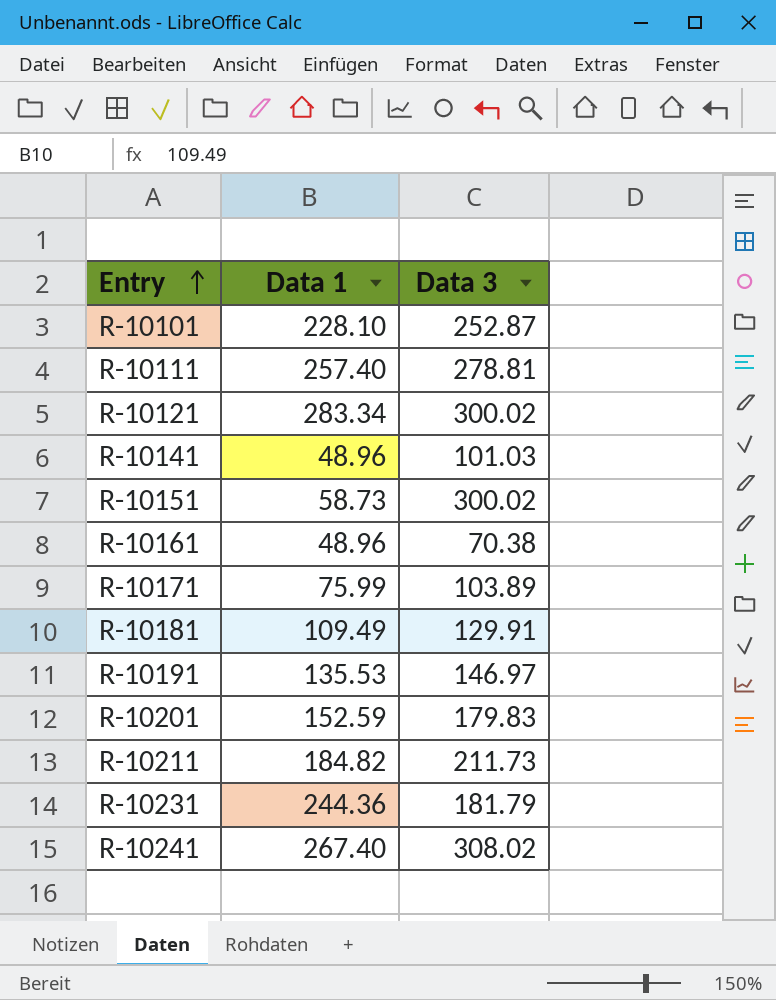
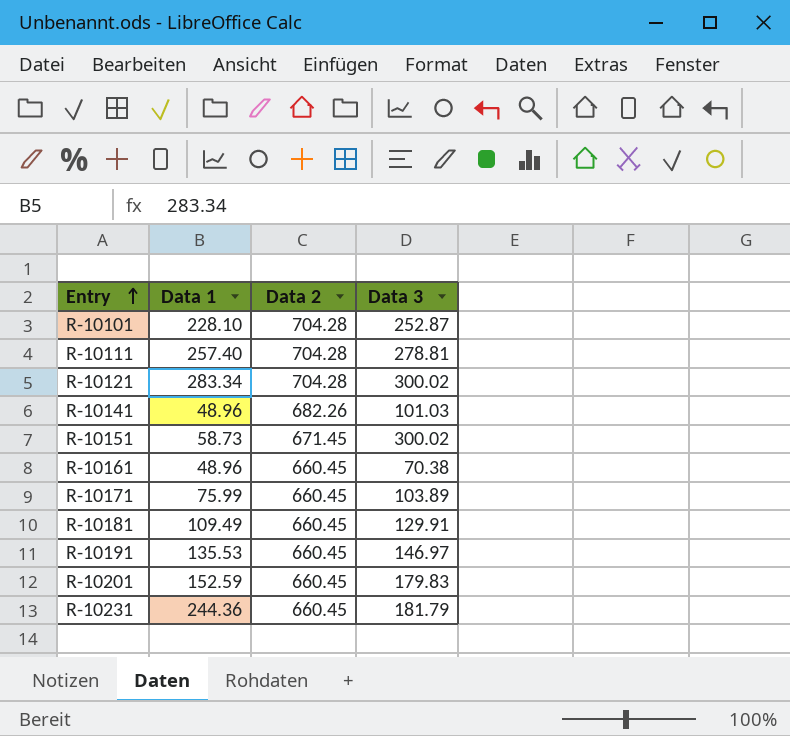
column Data 2 | position: none -> 3
row R-10211: 184.82 | 211.73 -> none
row R-10241: 267.40 | 308.02 -> none

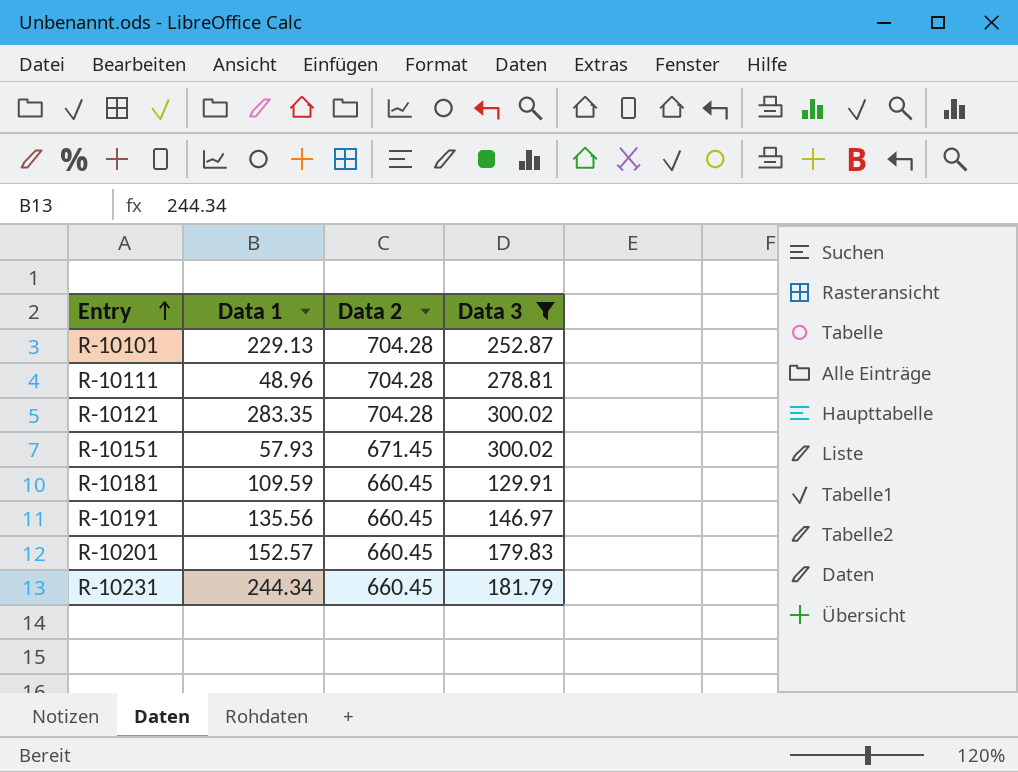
filter: none -> Data 3 >= 129.91
R-10101 | Data 1: 228.10 -> 229.13
R-10111 | Data 1: 257.40 -> 48.96
R-10121 | Data 1: 283.34 -> 283.35
R-10151 | Data 1: 58.73 -> 57.93
R-10181 | Data 1: 109.49 -> 109.59
R-10191 | Data 1: 135.53 -> 135.56
R-10201 | Data 1: 152.59 -> 152.57
R-10231 | Data 1: 244.36 -> 244.34

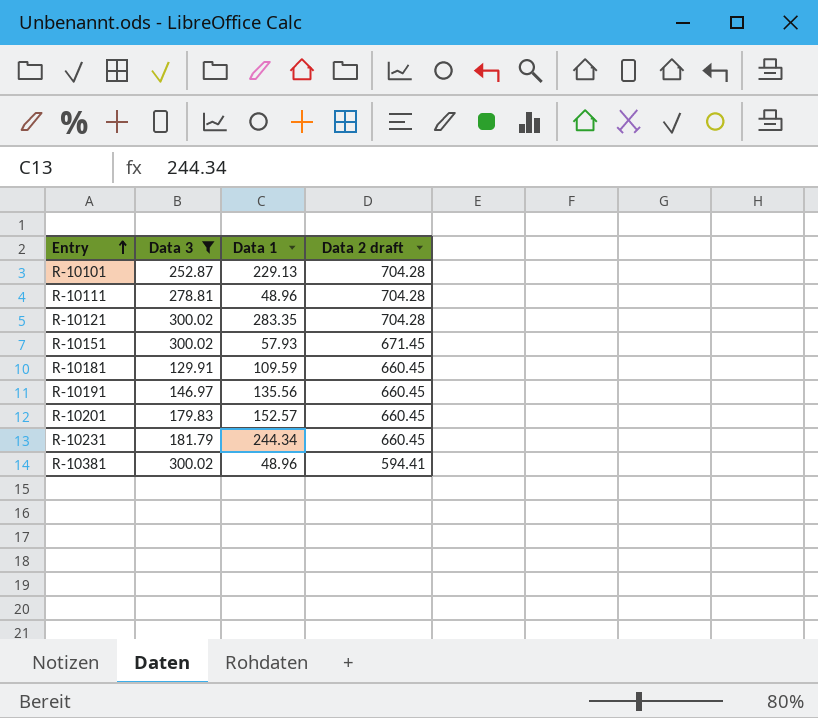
column Data 3 | position: 4 -> 2
column name: Data 2 -> Data 2 draft
row R-10381: none -> 300.02 | 48.96 | 594.41

